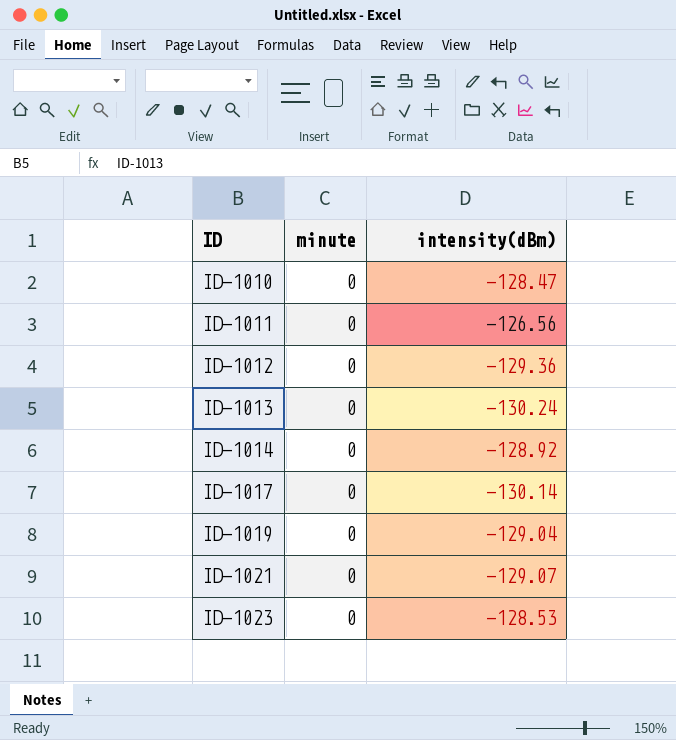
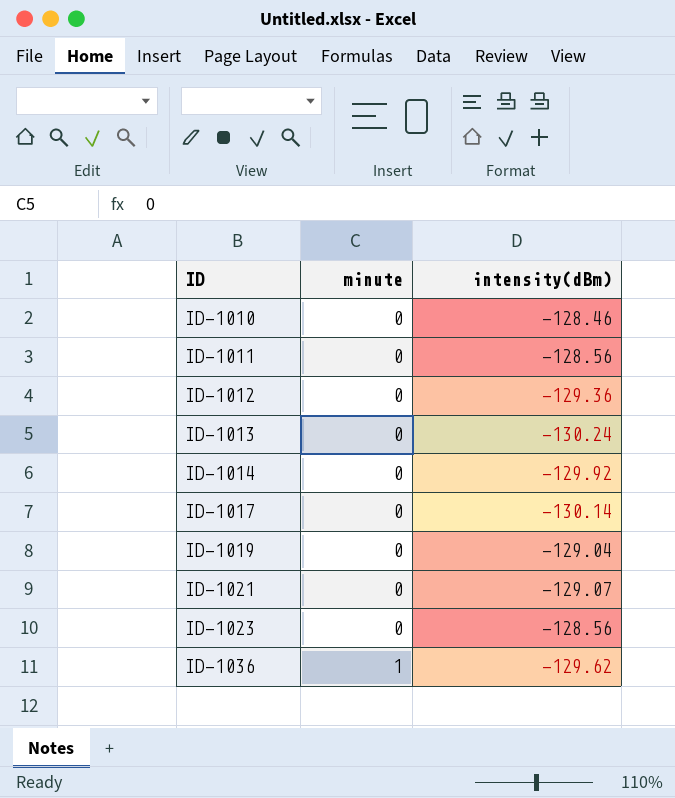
ID-1010 | intensity(dBm): -128.47 -> -128.46
ID-1011 | intensity(dBm): -126.56 -> -128.56
ID-1014 | intensity(dBm): -128.92 -> -129.92
ID-1023 | intensity(dBm): -128.53 -> -128.56
row ID-1036: none -> 1 | -129.62

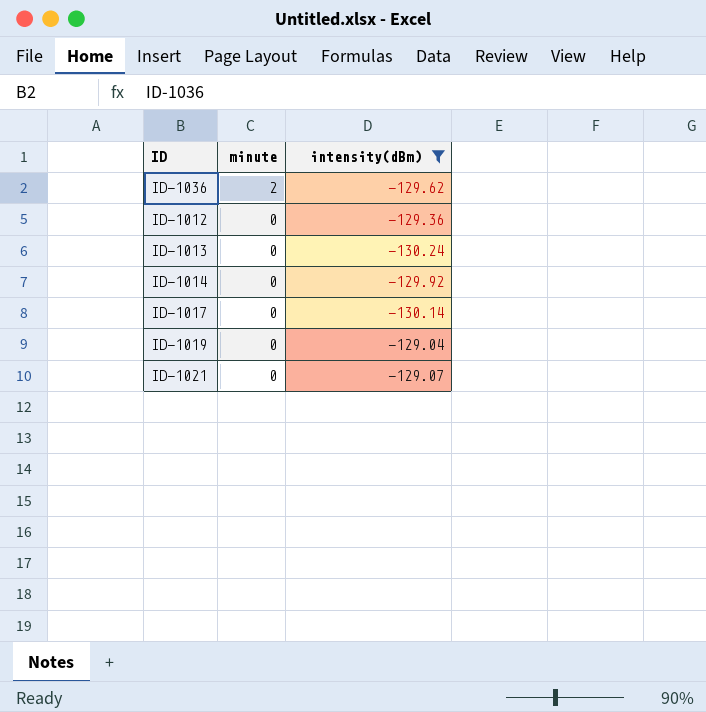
filter: none -> intensity(dBm) <= -129.04
row order: ID ascending -> minute descending
ID-1036 | minute: 1 -> 2

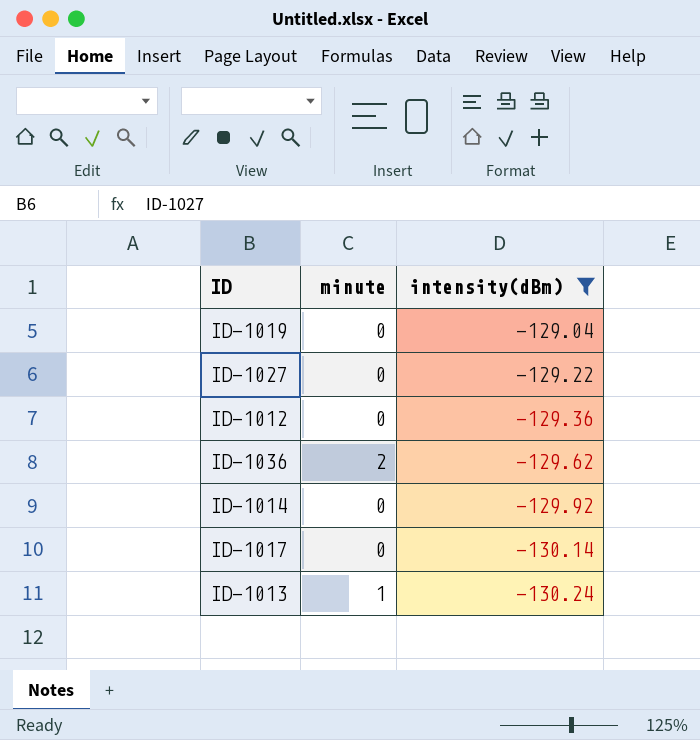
row order: minute descending -> intensity(dBm) descending
row ID-1021: 0 | -129.07 -> none
row ID-1027: none -> 0 | -129.22
ID-1013 | minute: 0 -> 1

